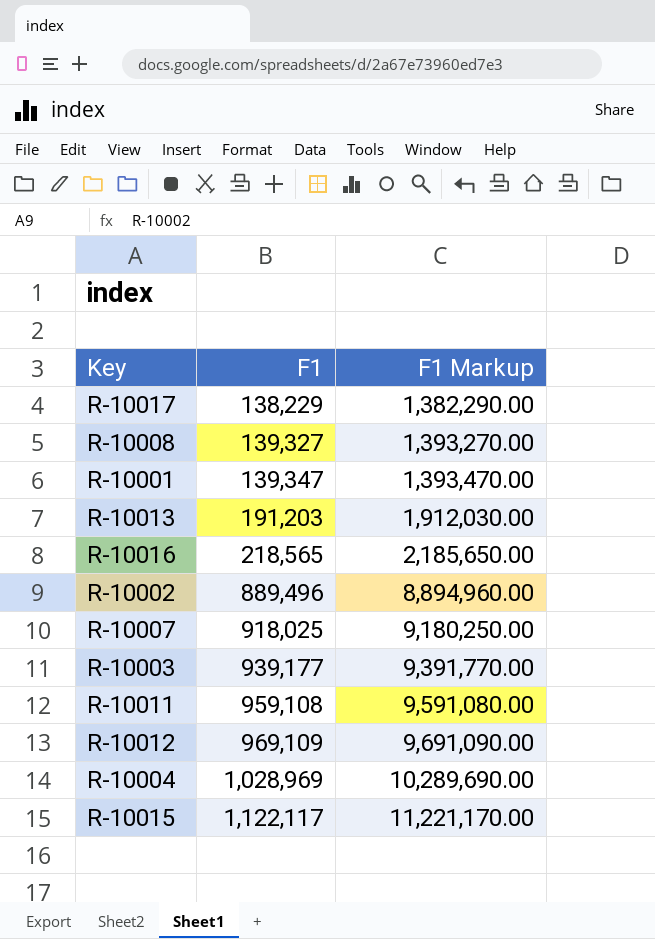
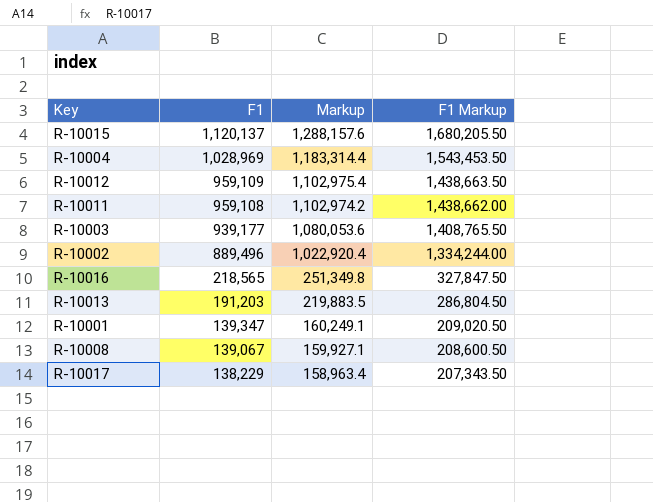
row order: F1 ascending -> F1 descending
column Markup | formula: none -> [F1] * 1.15
column F1 Markup | formula: [F1] * 10 -> [F1] * 1.5
row R-10007: 918,025 | 9,180,250.00 -> none
R-10015 | F1: 1,122,117 -> 1,120,137
R-10012 | F1: 969,109 -> 959,109
R-10008 | F1: 139,327 -> 139,067

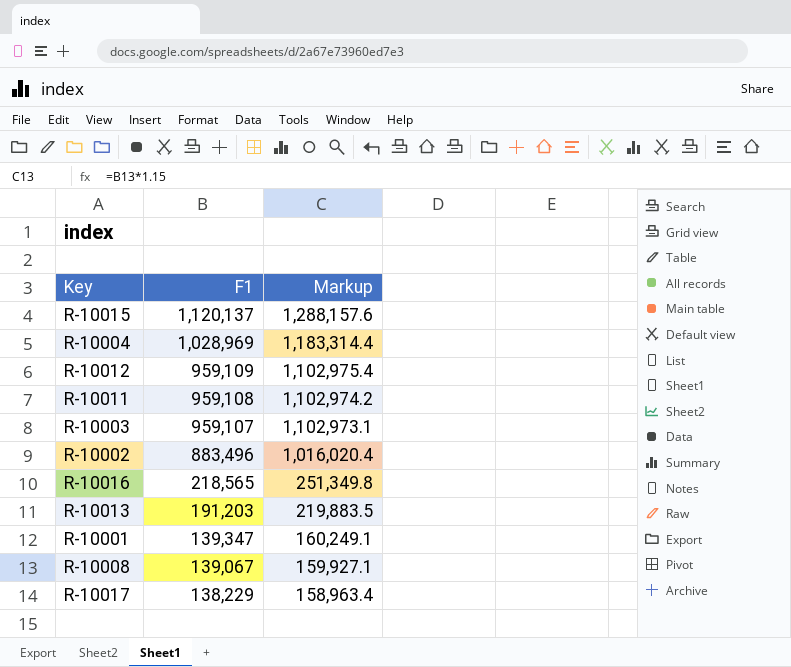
column F1 Markup | formula: [F1] * 1.5 -> none
R-10003 | F1: 939,177 -> 959,107
R-10003 | Markup: 1,080,053.6 -> 1,102,973.1
R-10002 | F1: 889,496 -> 883,496
R-10002 | Markup: 1,022,920.4 -> 1,016,020.4

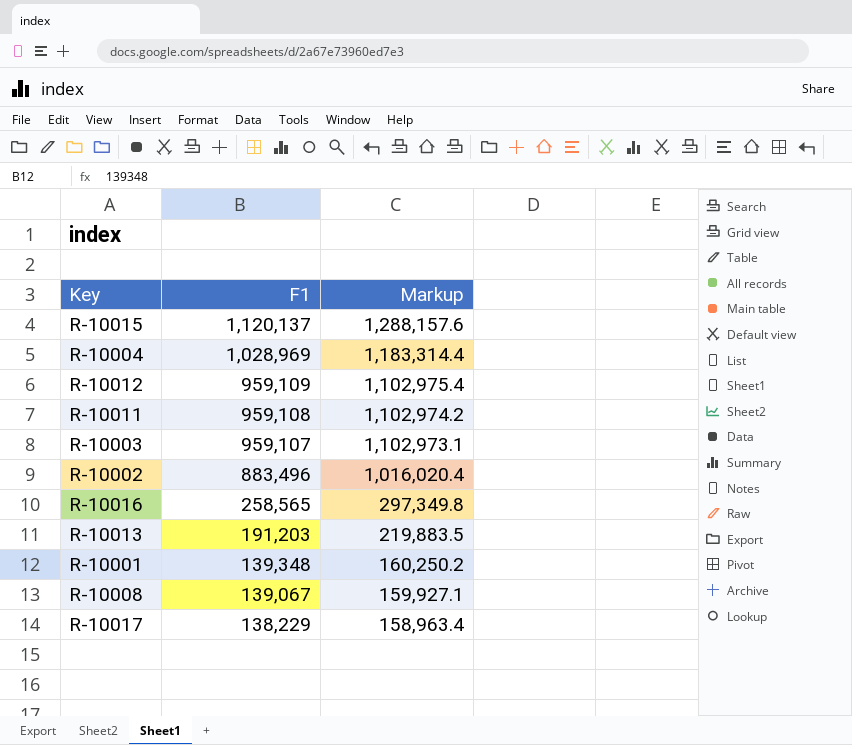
R-10016 | F1: 218,565 -> 258,565
R-10016 | Markup: 251,349.8 -> 297,349.8
R-10001 | F1: 139,347 -> 139,348
R-10001 | Markup: 160,249.1 -> 160,250.2

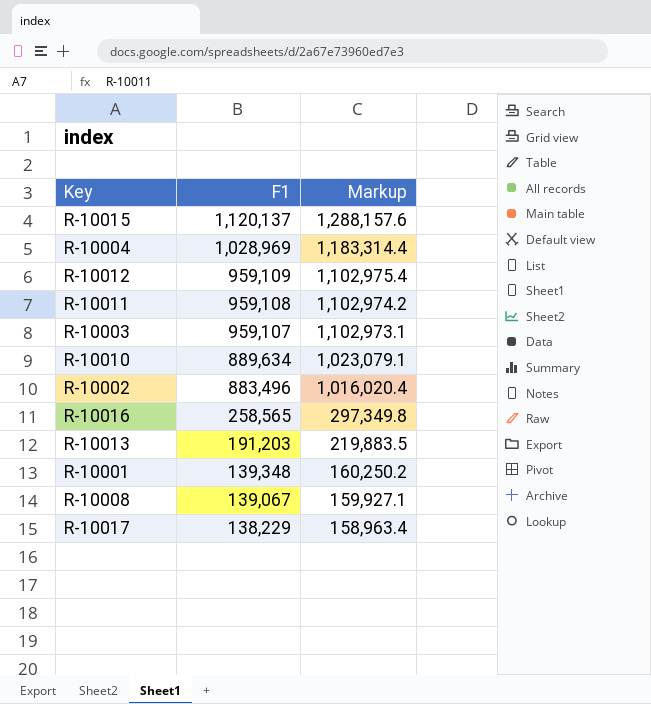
row R-10010: none -> 889,634 | 1,023,079.1

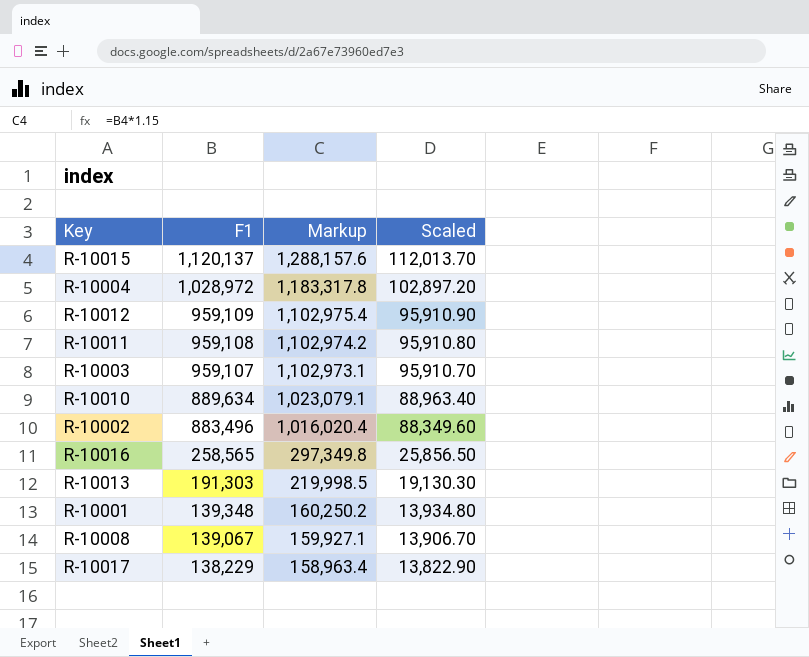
column Scaled | formula: none -> [F1] * 0.1
R-10004 | F1: 1,028,969 -> 1,028,972
R-10004 | Markup: 1,183,314.4 -> 1,183,317.8
R-10013 | F1: 191,203 -> 191,303
R-10013 | Markup: 219,883.5 -> 219,998.5

